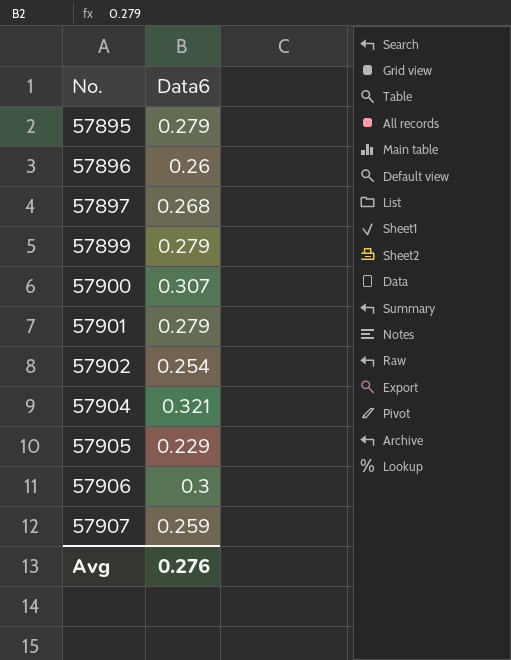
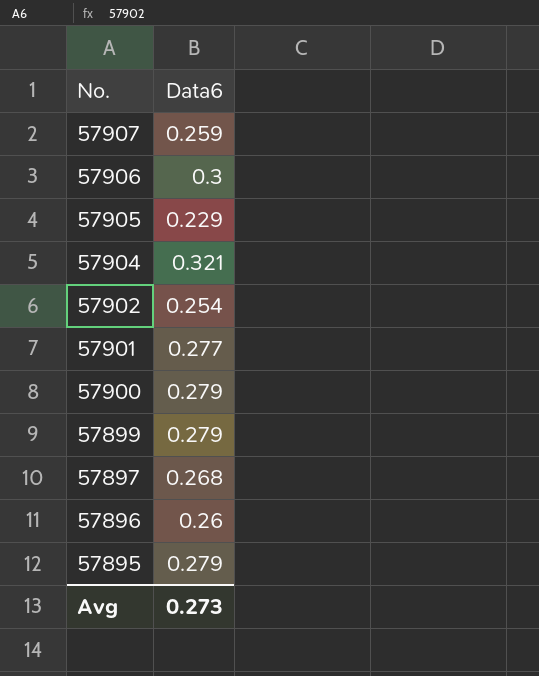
row order: No. ascending -> No. descending
57901 | Data6: 0.279 -> 0.277
57900 | Data6: 0.307 -> 0.279
Avg | Data6: 0.276 -> 0.273

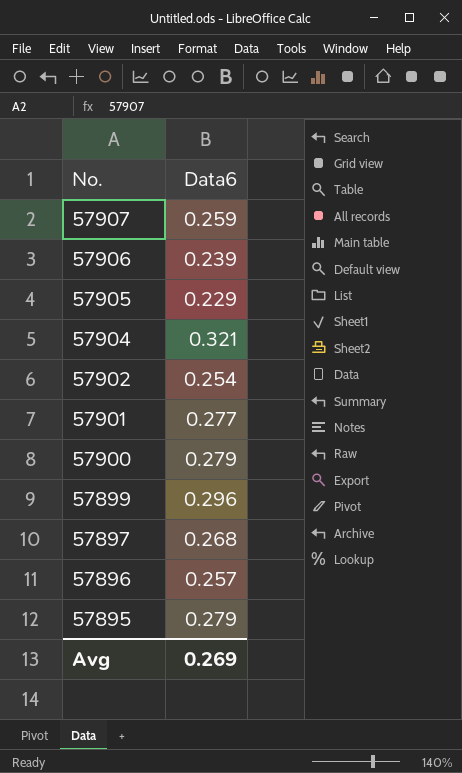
57906 | Data6: 0.3 -> 0.239
57899 | Data6: 0.279 -> 0.296
57896 | Data6: 0.26 -> 0.257
Avg | Data6: 0.273 -> 0.269

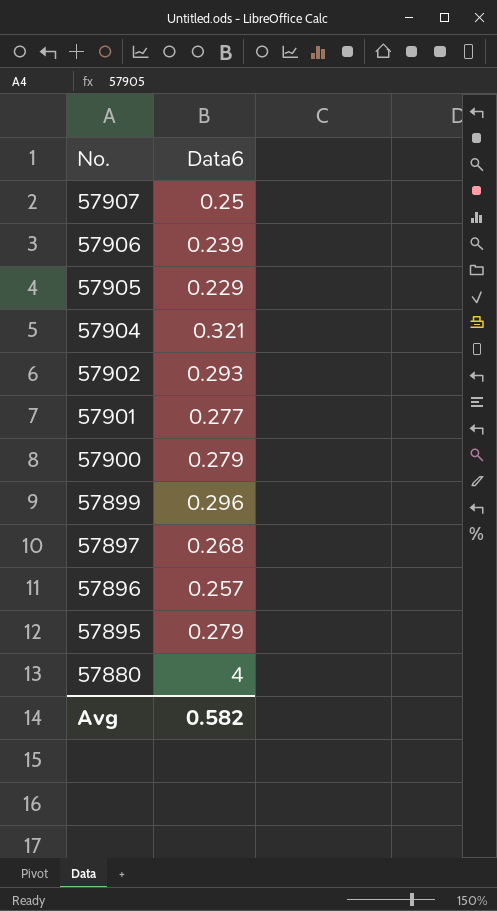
57907 | Data6: 0.259 -> 0.25
57902 | Data6: 0.254 -> 0.293
row 57880: none -> 4
Avg | Data6: 0.269 -> 0.582

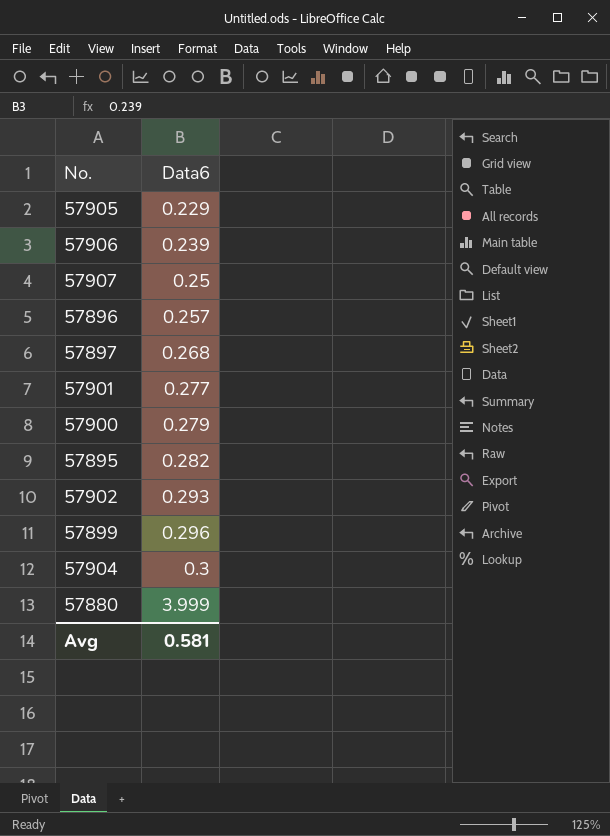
row order: No. descending -> Data6 ascending
57895 | Data6: 0.279 -> 0.282
57904 | Data6: 0.321 -> 0.3
57880 | Data6: 4 -> 3.999
Avg | Data6: 0.582 -> 0.581

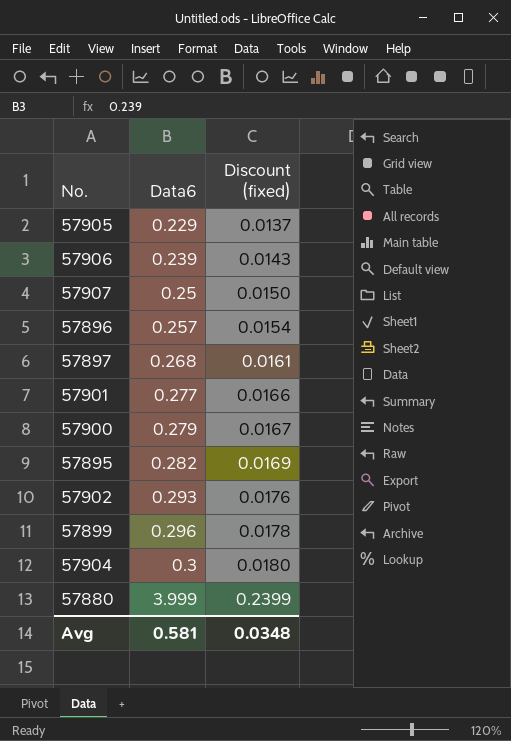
column Discount (fixed) | formula: none -> [Data6] * 0.06

